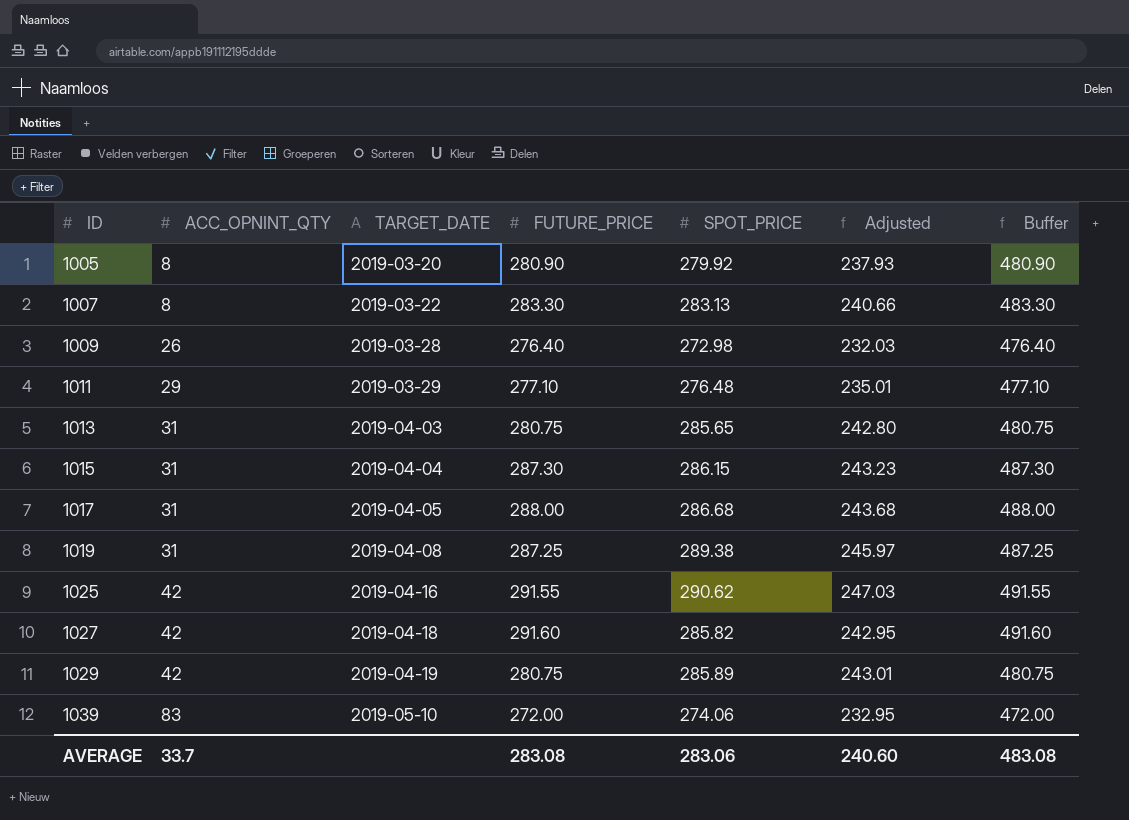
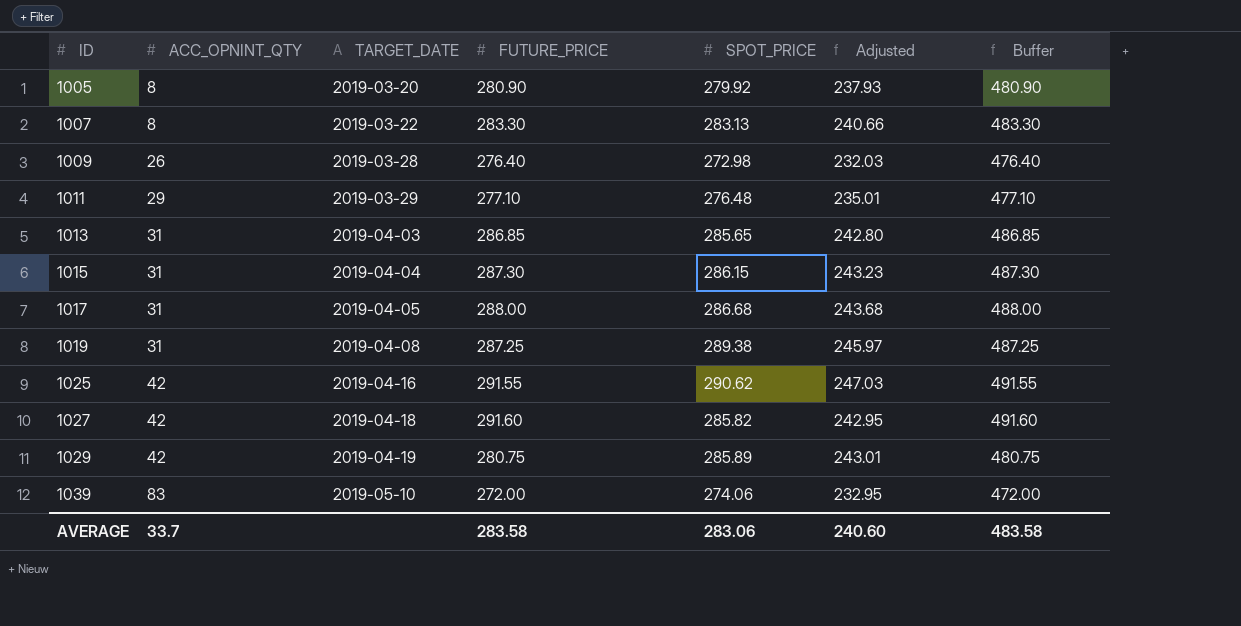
1013 | FUTURE_PRICE: 280.75 -> 286.85
1013 | Buffer: 480.75 -> 486.85
AVERAGE | FUTURE_PRICE: 283.08 -> 283.58
AVERAGE | Buffer: 483.08 -> 483.58

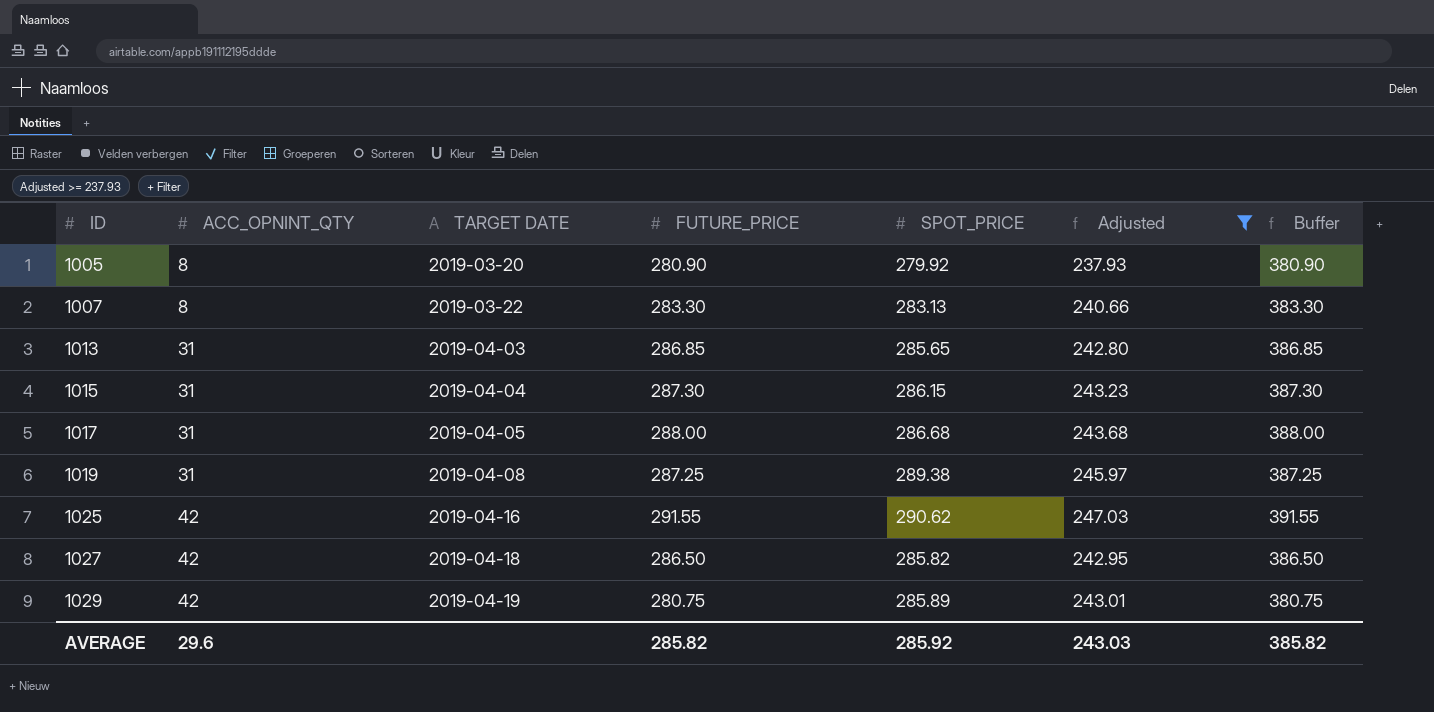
filter: none -> Adjusted >= 237.93
column name: TARGET_DATE -> TARGET DATE
column Buffer | formula: [FUTURE_PRICE] + 200 -> [FUTURE_PRICE] + 100
1027 | FUTURE_PRICE: 291.60 -> 286.50
AVERAGE | ACC_OPNINT_QTY: 33.7 -> 29.6
AVERAGE | FUTURE_PRICE: 283.58 -> 285.82
AVERAGE | SPOT_PRICE: 283.06 -> 285.92
AVERAGE | Adjusted: 240.60 -> 243.03
AVERAGE | Buffer: 483.58 -> 385.82

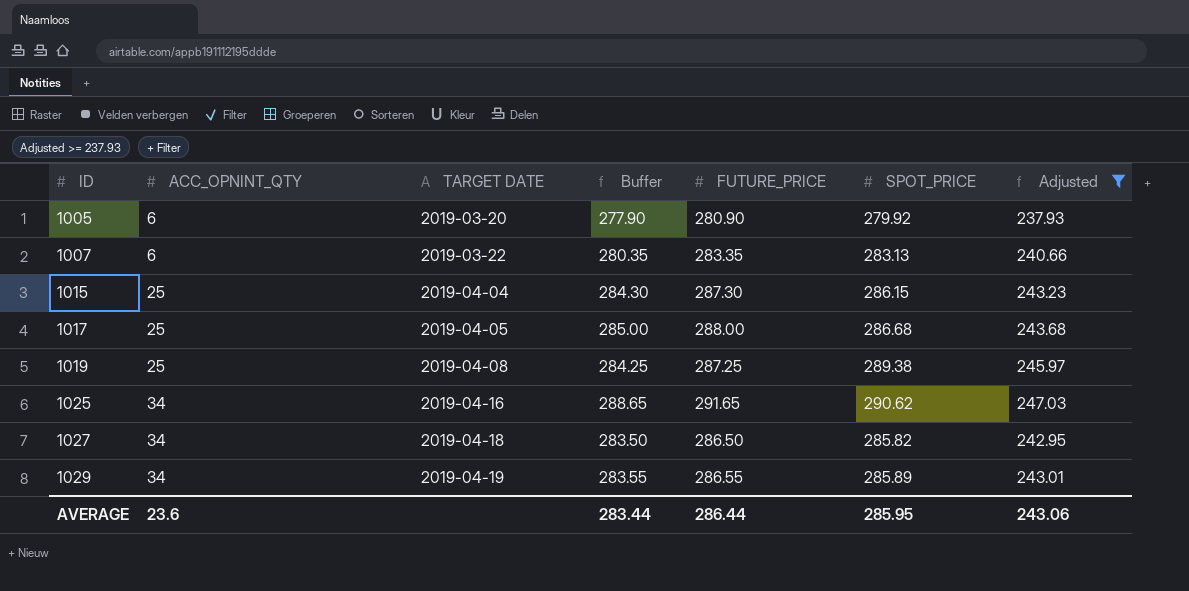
column Buffer | formula: [FUTURE_PRICE] + 100 -> [FUTURE_PRICE] - 3
column Buffer | position: 7 -> 4
row 1013: 31 | 2019-04-03 | 286.85 | 285.65 | 242.80 | 386.85 -> none
1005 | ACC_OPNINT_QTY: 8 -> 6
1007 | ACC_OPNINT_QTY: 8 -> 6
1007 | FUTURE_PRICE: 283.30 -> 283.35
1015 | ACC_OPNINT_QTY: 31 -> 25
1017 | ACC_OPNINT_QTY: 31 -> 25
1019 | ACC_OPNINT_QTY: 31 -> 25
1025 | ACC_OPNINT_QTY: 42 -> 34
1025 | FUTURE_PRICE: 291.55 -> 291.65
1027 | ACC_OPNINT_QTY: 42 -> 34
1029 | ACC_OPNINT_QTY: 42 -> 34
1029 | FUTURE_PRICE: 280.75 -> 286.55
AVERAGE | ACC_OPNINT_QTY: 29.6 -> 23.6
AVERAGE | Buffer: 385.82 -> 283.44
AVERAGE | FUTURE_PRICE: 285.82 -> 286.44
AVERAGE | SPOT_PRICE: 285.92 -> 285.95
AVERAGE | Adjusted: 243.03 -> 243.06

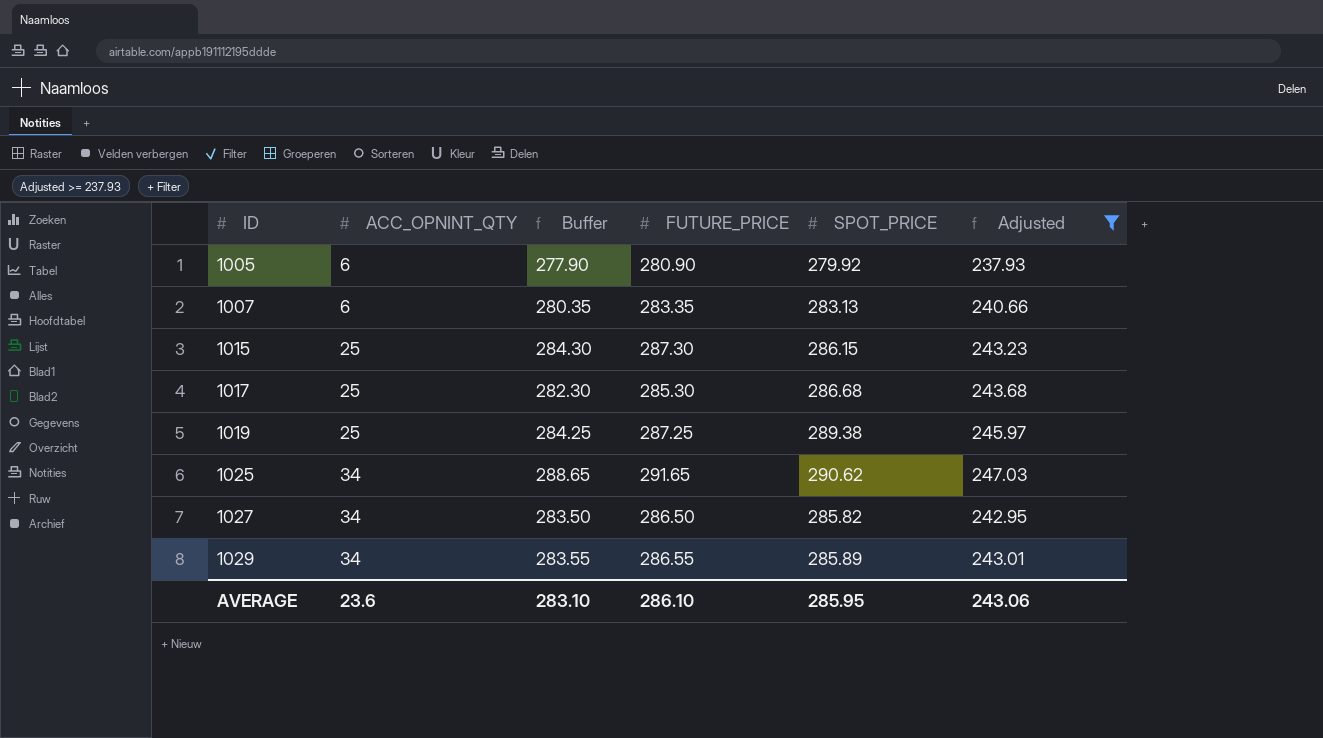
column TARGET DATE | position: 3 -> none
1017 | Buffer: 285.00 -> 282.30
1017 | FUTURE_PRICE: 288.00 -> 285.30
AVERAGE | Buffer: 283.44 -> 283.10
AVERAGE | FUTURE_PRICE: 286.44 -> 286.10

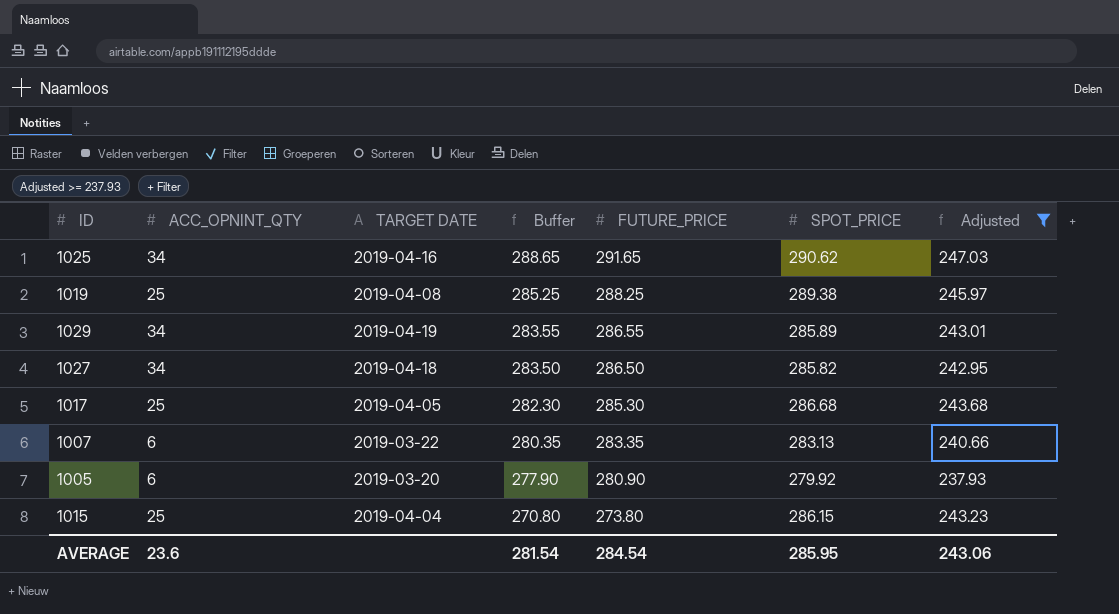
row order: ID ascending -> Buffer descending
column TARGET DATE | position: none -> 3
1019 | Buffer: 284.25 -> 285.25
1019 | FUTURE_PRICE: 287.25 -> 288.25
1015 | Buffer: 284.30 -> 270.80
1015 | FUTURE_PRICE: 287.30 -> 273.80
AVERAGE | Buffer: 283.10 -> 281.54
AVERAGE | FUTURE_PRICE: 286.10 -> 284.54

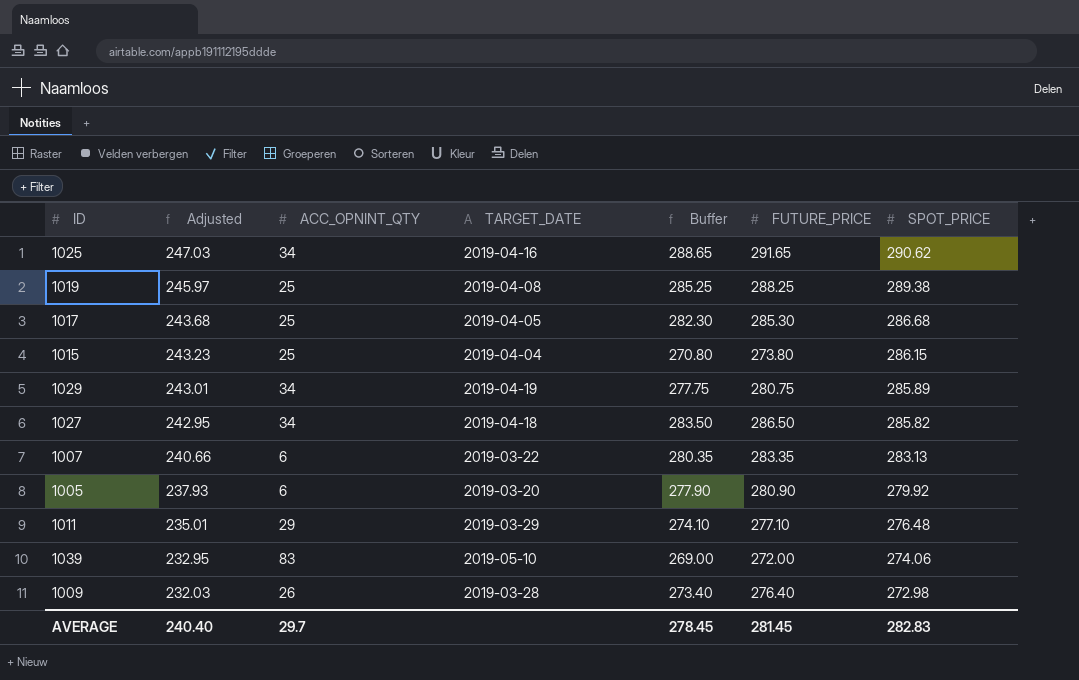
filter: Adjusted >= 237.93 -> none
row order: Buffer descending -> Adjusted descending
column Adjusted | position: 7 -> 2
column name: TARGET DATE -> TARGET_DATE
1029 | Buffer: 283.55 -> 277.75
1029 | FUTURE_PRICE: 286.55 -> 280.75
AVERAGE | Adjusted: 243.06 -> 240.40
AVERAGE | ACC_OPNINT_QTY: 23.6 -> 29.7
AVERAGE | Buffer: 281.54 -> 278.45
AVERAGE | FUTURE_PRICE: 284.54 -> 281.45
AVERAGE | SPOT_PRICE: 285.95 -> 282.83

